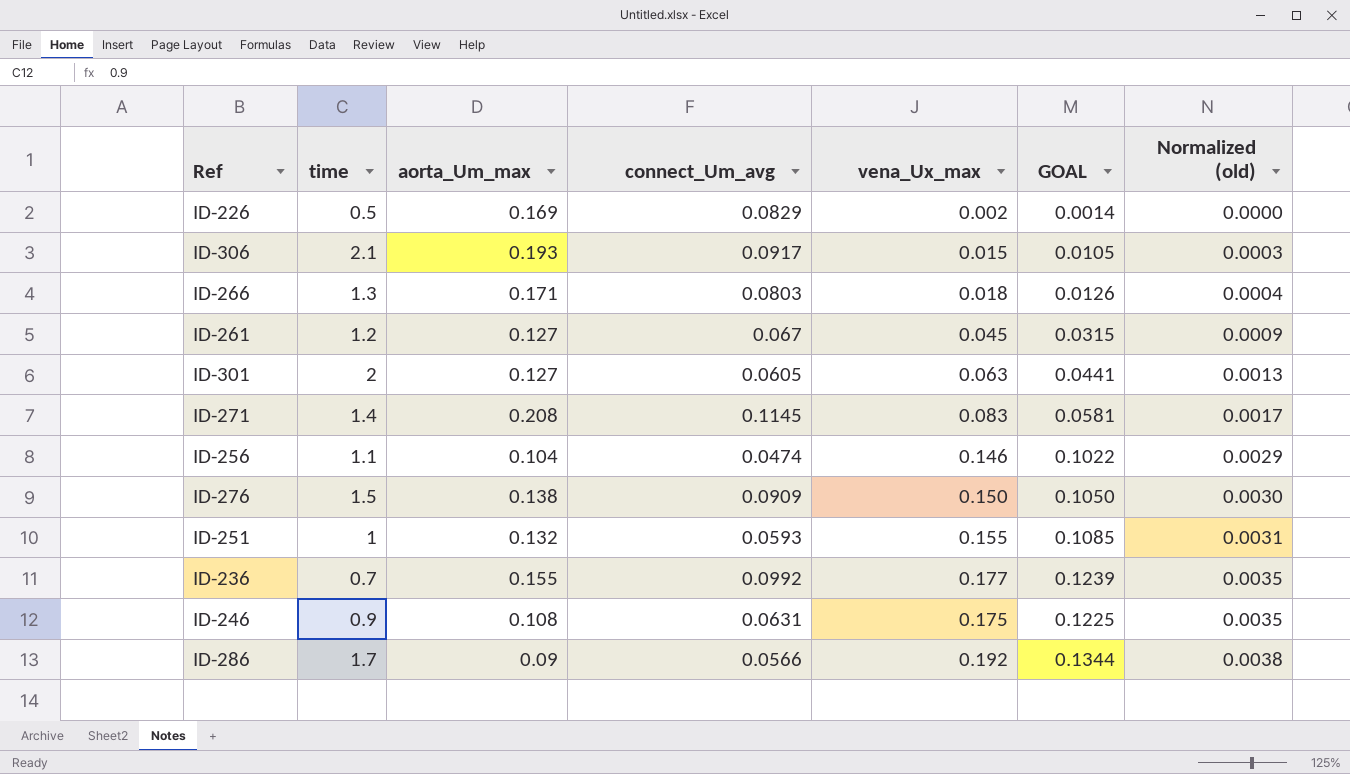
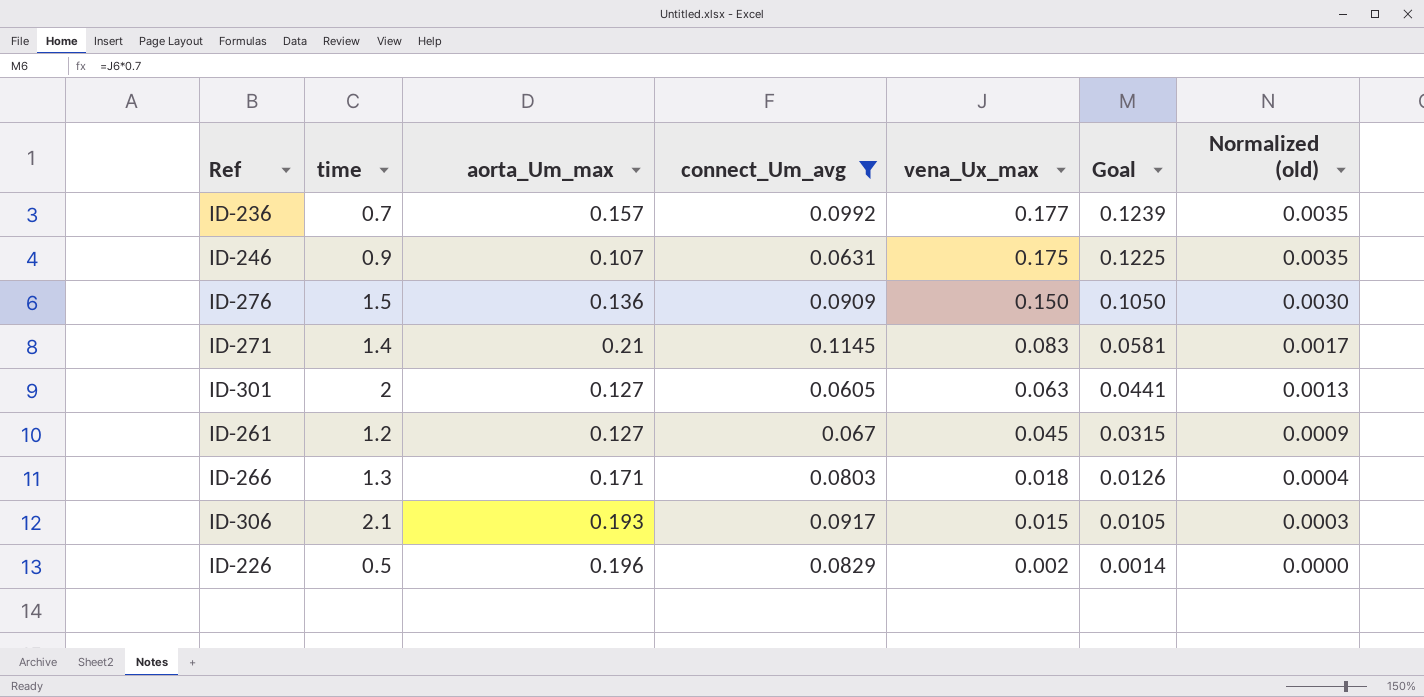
filter: none -> connect_Um_avg >= 0.0605
row order: Normalized (old) ascending -> vena_Ux_max descending
column name: GOAL -> Goal
ID-236 | aorta_Um_max: 0.155 -> 0.157
ID-246 | aorta_Um_max: 0.108 -> 0.107
ID-276 | aorta_Um_max: 0.138 -> 0.136
ID-271 | aorta_Um_max: 0.208 -> 0.21
ID-226 | aorta_Um_max: 0.169 -> 0.196

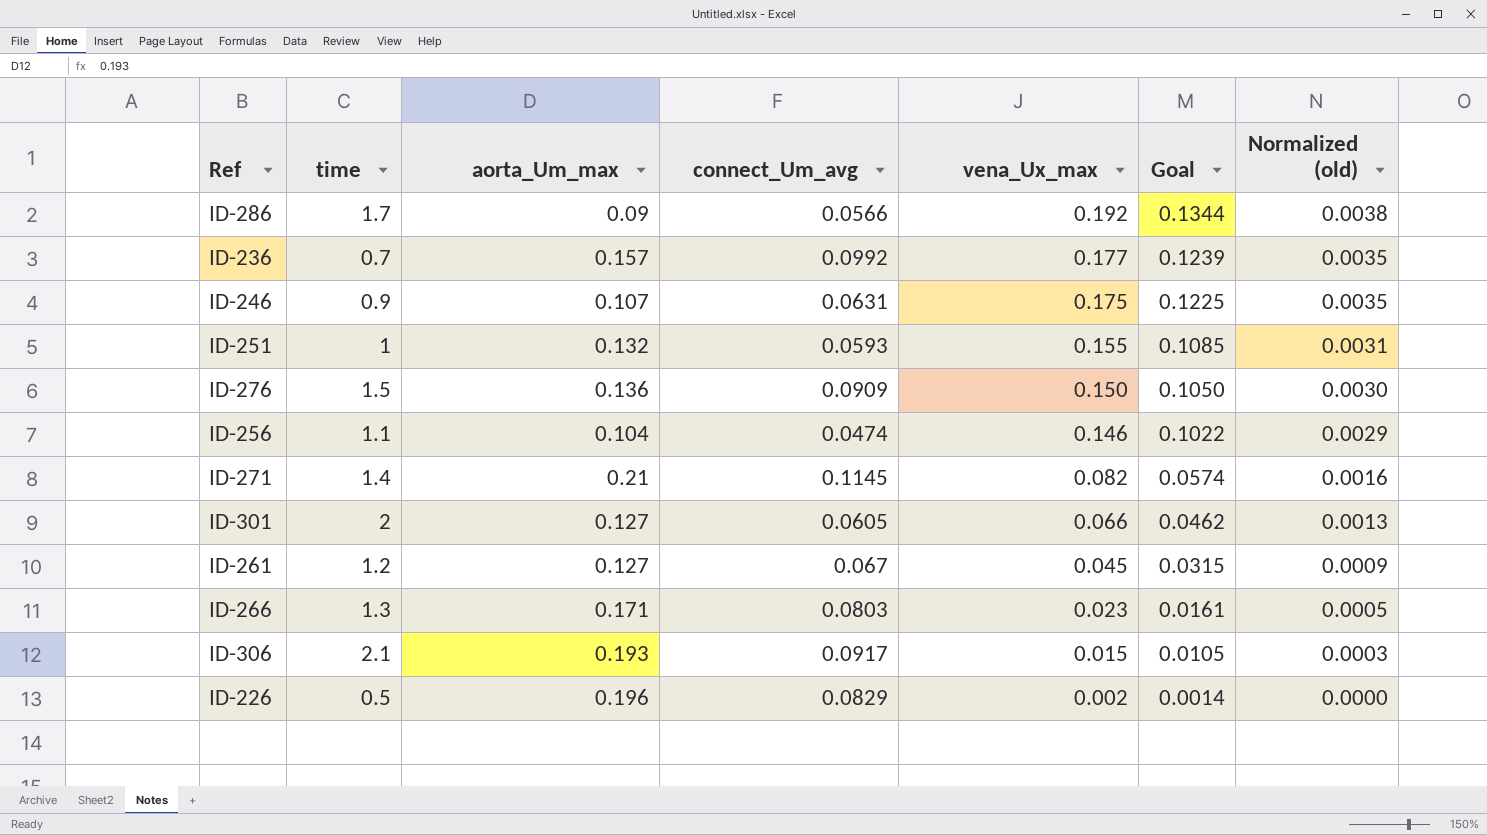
filter: connect_Um_avg >= 0.0605 -> none
ID-271 | vena_Ux_max: 0.083 -> 0.082
ID-271 | Goal: 0.0581 -> 0.0574
ID-271 | Normalized (old): 0.0017 -> 0.0016
ID-301 | vena_Ux_max: 0.063 -> 0.066
ID-301 | Goal: 0.0441 -> 0.0462
ID-266 | vena_Ux_max: 0.018 -> 0.023
ID-266 | Goal: 0.0126 -> 0.0161
ID-266 | Normalized (old): 0.0004 -> 0.0005

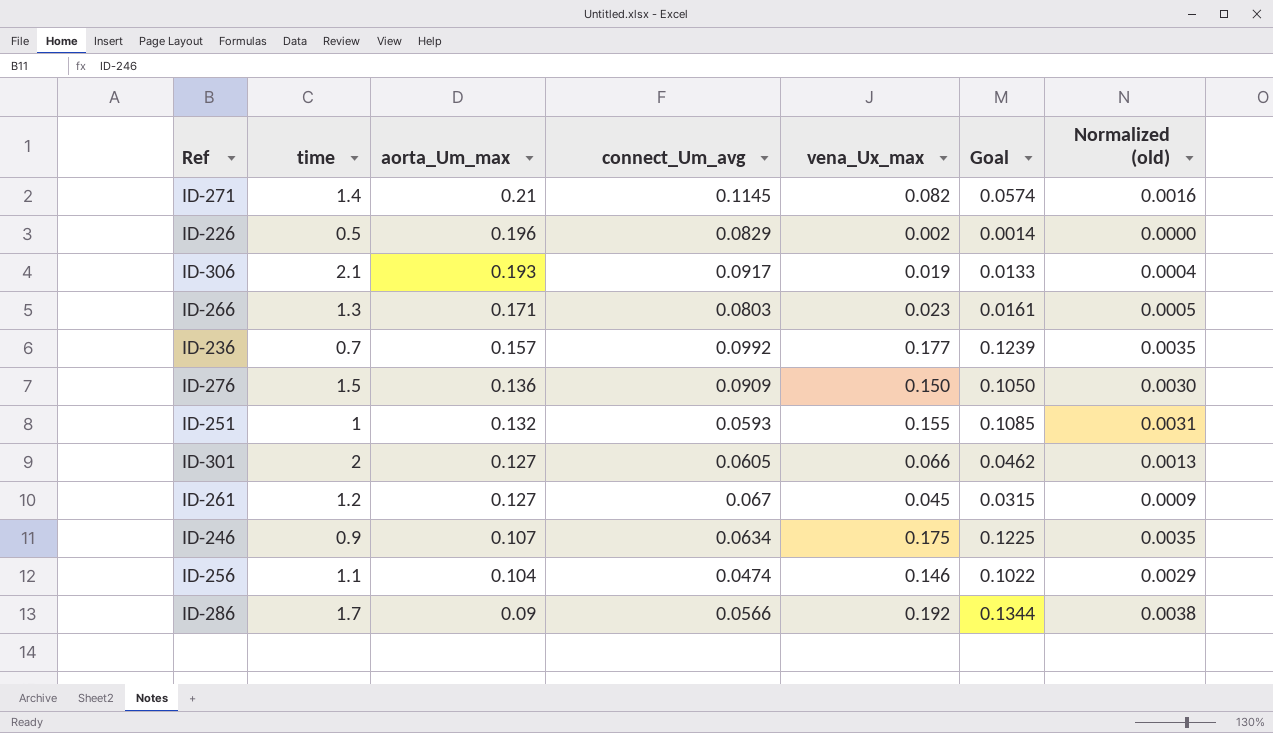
row order: vena_Ux_max descending -> aorta_Um_max descending
ID-306 | vena_Ux_max: 0.015 -> 0.019
ID-306 | Goal: 0.0105 -> 0.0133
ID-306 | Normalized (old): 0.0003 -> 0.0004
ID-246 | connect_Um_avg: 0.0631 -> 0.0634

